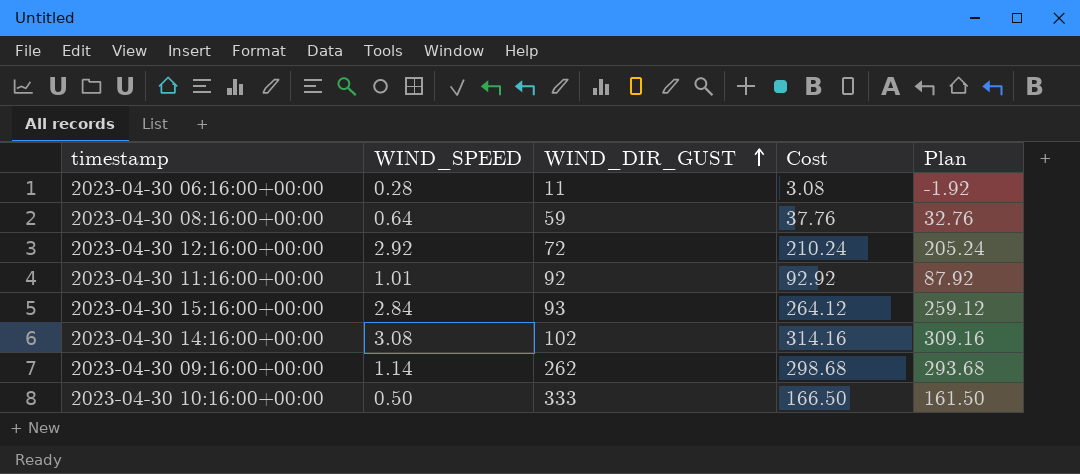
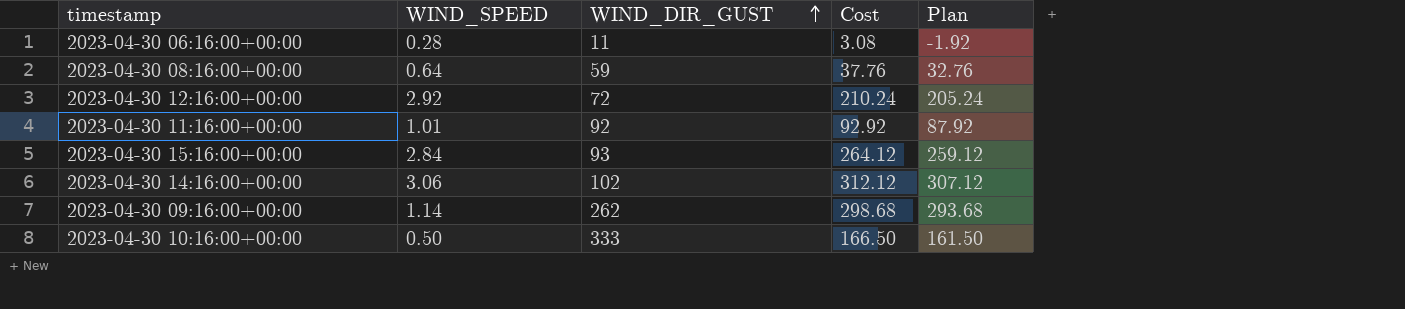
2023-04-30 14:16:00+00:00 | WIND_SPEED: 3.08 -> 3.06
2023-04-30 14:16:00+00:00 | Cost: 314.16 -> 312.12
2023-04-30 14:16:00+00:00 | Plan: 309.16 -> 307.12

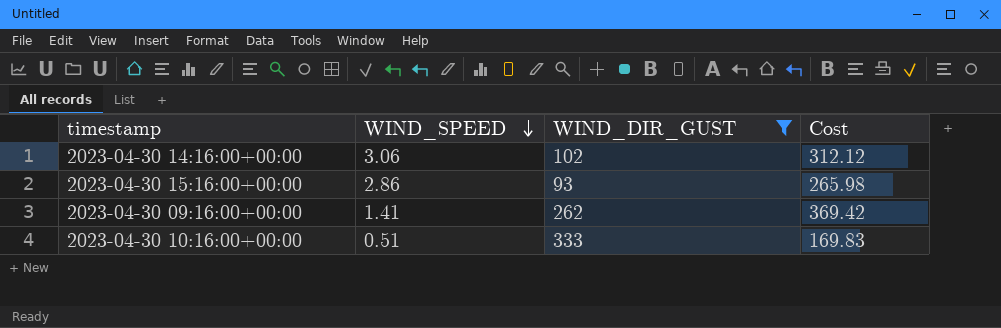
filter: none -> WIND_DIR_GUST >= 93
row order: WIND_DIR_GUST ascending -> WIND_SPEED descending
column Plan | formula: [Cost] - 5 -> none
2023-04-30 15:16:00+00:00 | WIND_SPEED: 2.84 -> 2.86
2023-04-30 15:16:00+00:00 | Cost: 264.12 -> 265.98
2023-04-30 09:16:00+00:00 | WIND_SPEED: 1.14 -> 1.41
2023-04-30 09:16:00+00:00 | Cost: 298.68 -> 369.42
2023-04-30 10:16:00+00:00 | WIND_SPEED: 0.50 -> 0.51
2023-04-30 10:16:00+00:00 | Cost: 166.50 -> 169.83

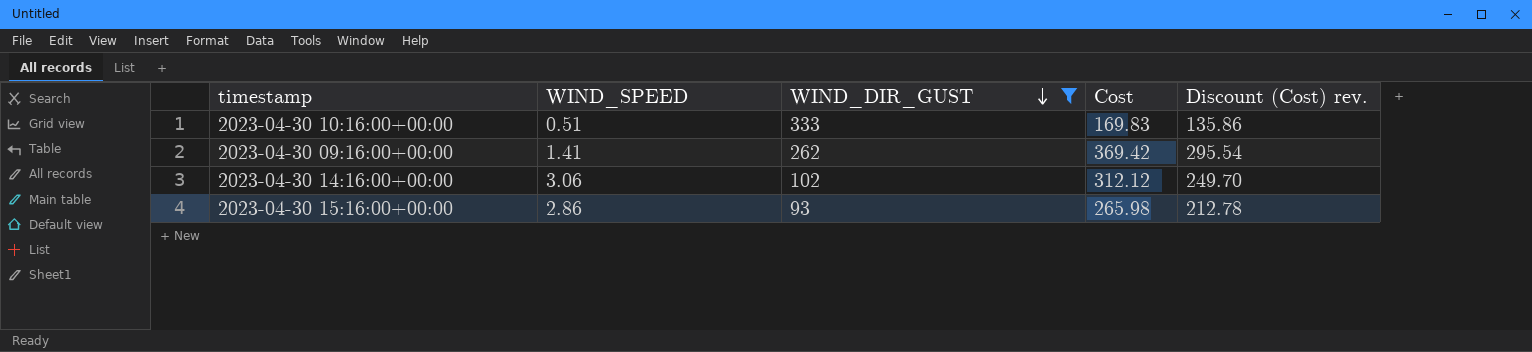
row order: WIND_SPEED descending -> WIND_DIR_GUST descending
column Discount (Cost) rev. | formula: none -> [Cost] * 0.8

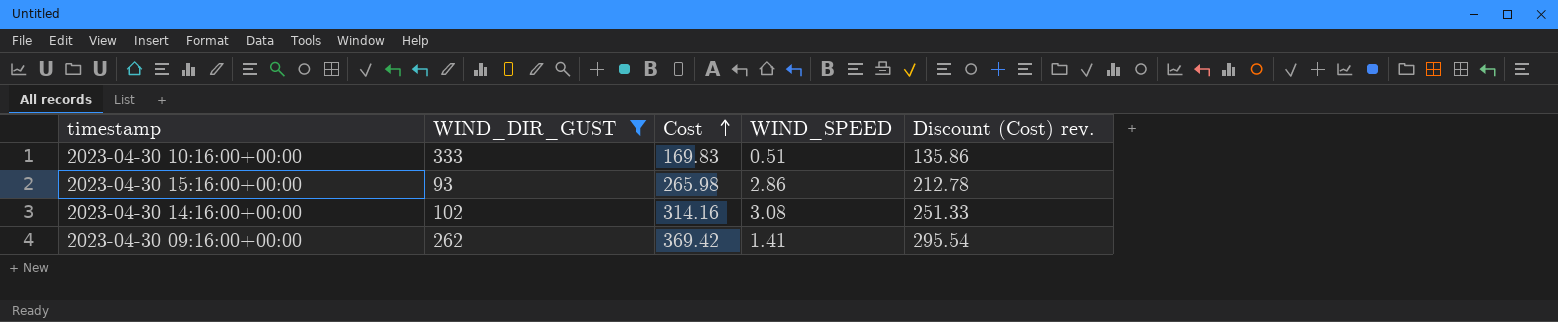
row order: WIND_DIR_GUST descending -> Cost ascending
column WIND_SPEED | position: 2 -> 4
2023-04-30 14:16:00+00:00 | Cost: 312.12 -> 314.16
2023-04-30 14:16:00+00:00 | WIND_SPEED: 3.06 -> 3.08
2023-04-30 14:16:00+00:00 | Discount (Cost) rev.: 249.70 -> 251.33

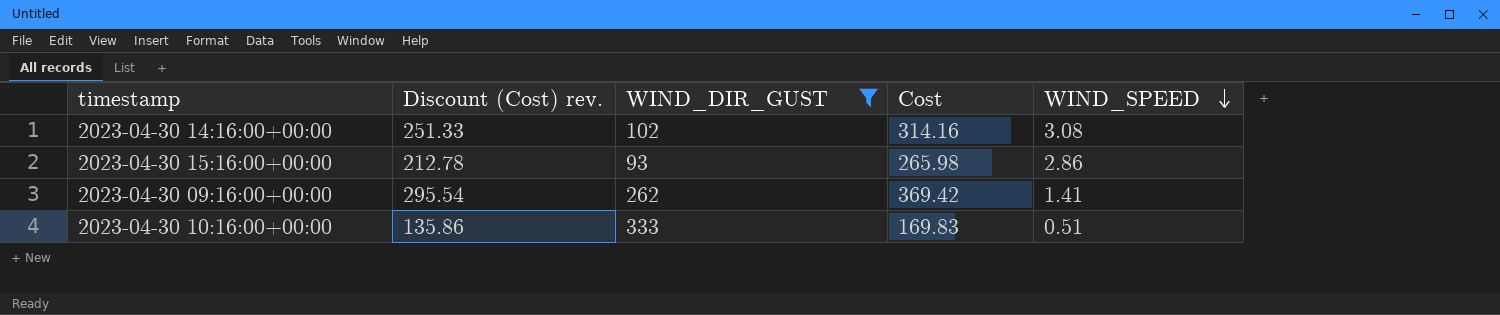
row order: Cost ascending -> WIND_SPEED descending
column Discount (Cost) rev. | position: 5 -> 2

